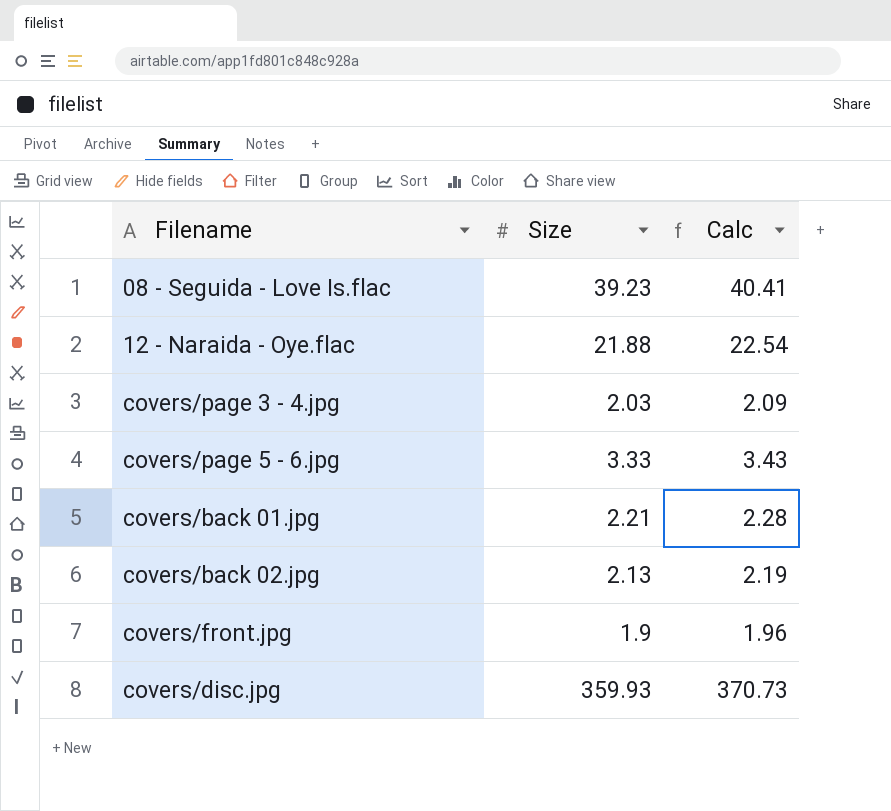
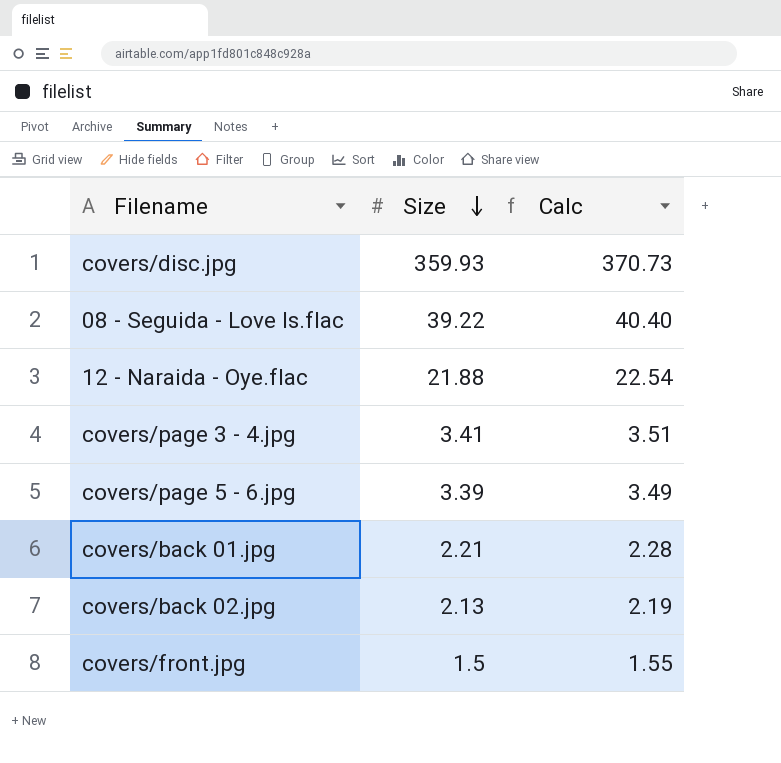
row order: none -> Size descending
08 - Seguida - Love Is.flac | Size: 39.23 -> 39.22
08 - Seguida - Love Is.flac | Calc: 40.41 -> 40.40
covers/page 3 - 4.jpg | Size: 2.03 -> 3.41
covers/page 3 - 4.jpg | Calc: 2.09 -> 3.51
covers/page 5 - 6.jpg | Size: 3.33 -> 3.39
covers/page 5 - 6.jpg | Calc: 3.43 -> 3.49
covers/front.jpg | Size: 1.9 -> 1.5
covers/front.jpg | Calc: 1.96 -> 1.55

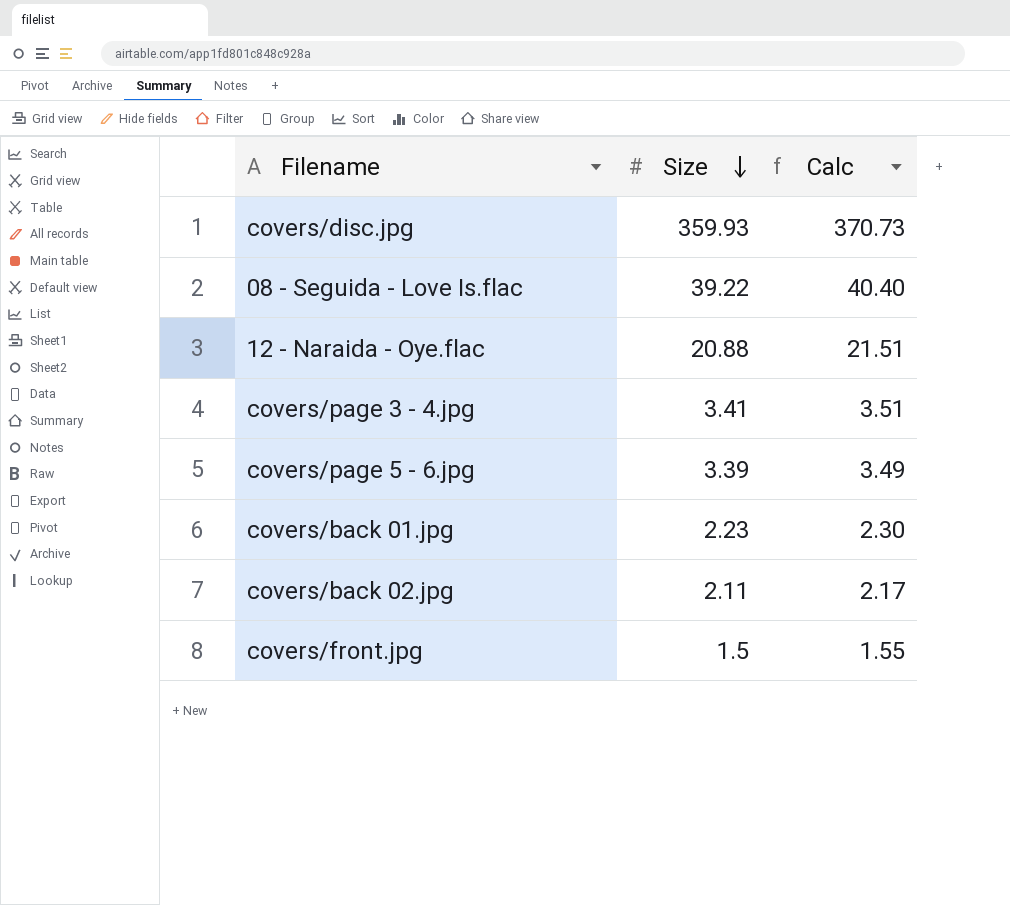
12 - Naraida - Oye.flac | Size: 21.88 -> 20.88
12 - Naraida - Oye.flac | Calc: 22.54 -> 21.51
covers/back 01.jpg | Size: 2.21 -> 2.23
covers/back 01.jpg | Calc: 2.28 -> 2.30
covers/back 02.jpg | Size: 2.13 -> 2.11
covers/back 02.jpg | Calc: 2.19 -> 2.17

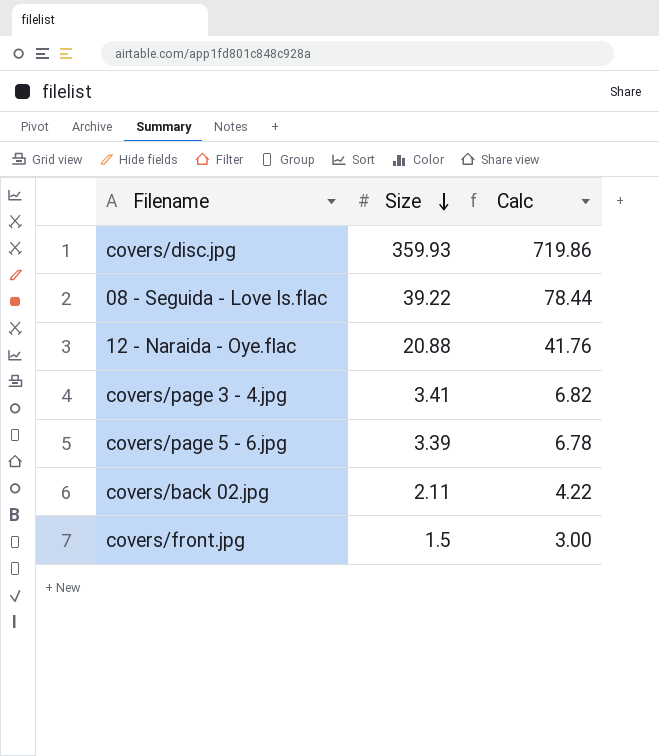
column Calc | formula: [Size] * 1.03 -> [Size] * 2
row covers/back 01.jpg: 2.23 | 2.30 -> none

